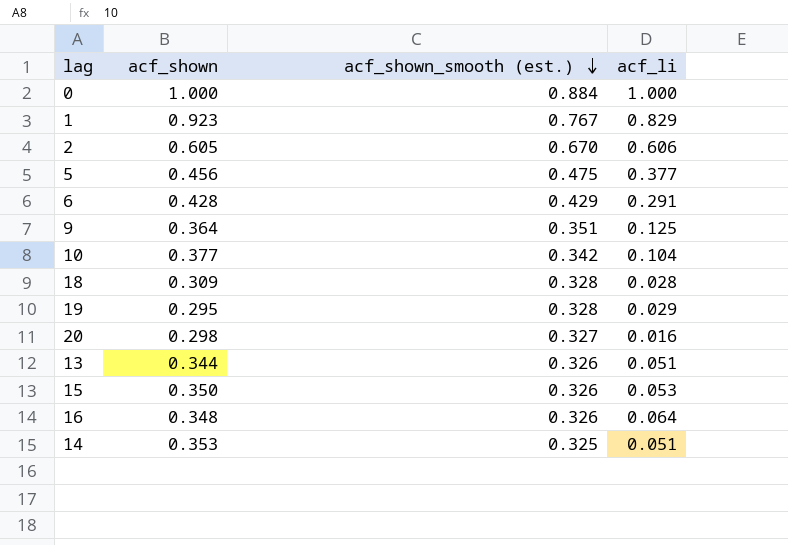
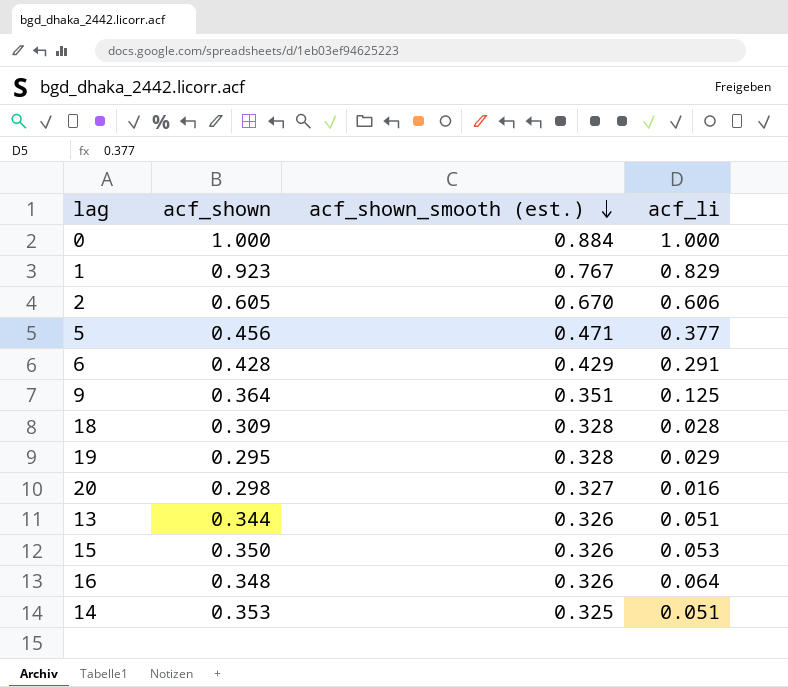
row 10: 0.377 | 0.342 | 0.104 -> none
5 | acf_shown_smooth (est.): 0.475 -> 0.471

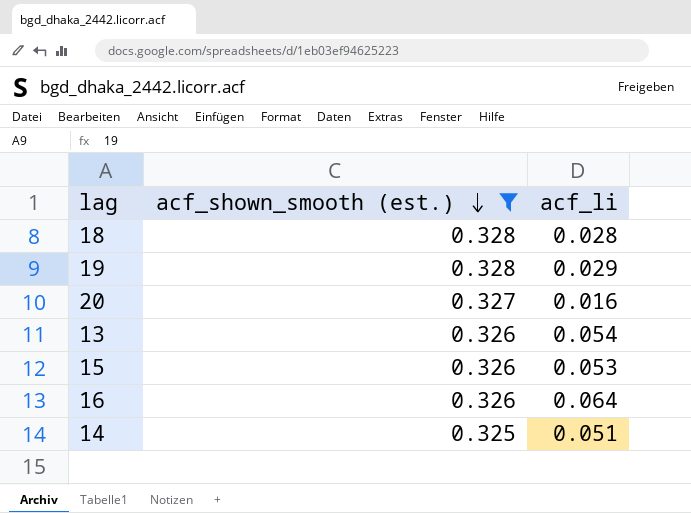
filter: none -> acf_shown_smooth (est.) <= 0.328
column acf_shown | position: 2 -> none
13 | acf_li: 0.051 -> 0.054

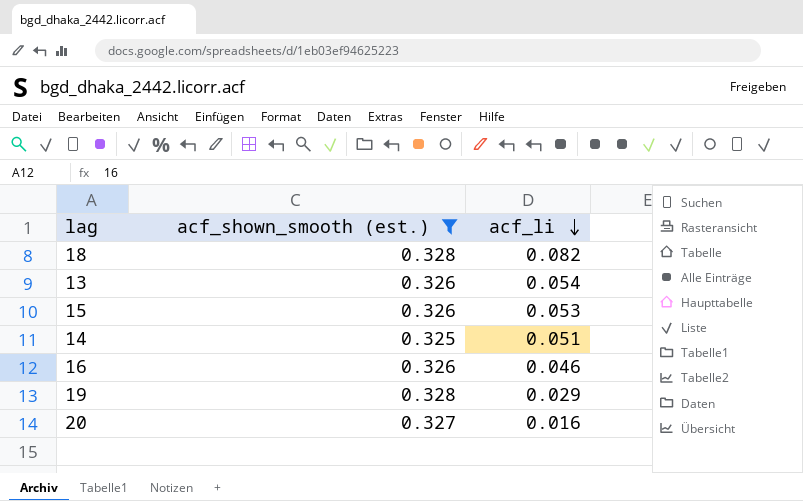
row order: acf_shown_smooth (est.) descending -> acf_li descending
18 | acf_li: 0.028 -> 0.082
16 | acf_li: 0.064 -> 0.046

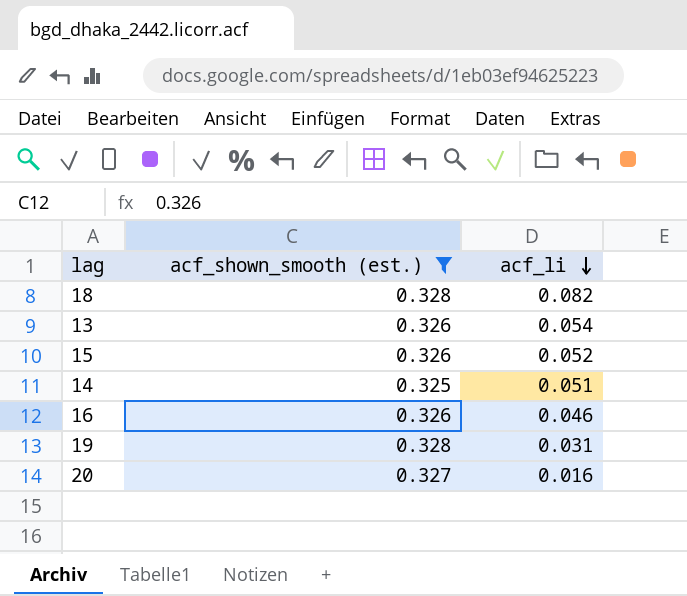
15 | acf_li: 0.053 -> 0.052
19 | acf_li: 0.029 -> 0.031

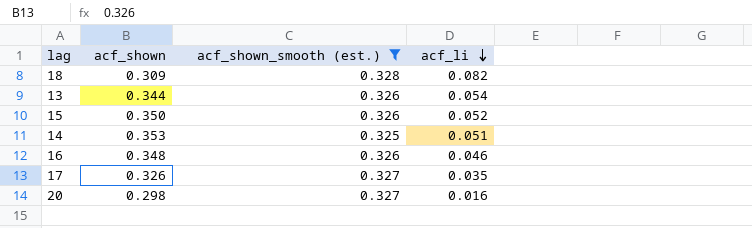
column acf_shown | position: none -> 2
row 19: 0.328 | 0.031 -> none
row 17: none -> 0.326 | 0.327 | 0.035

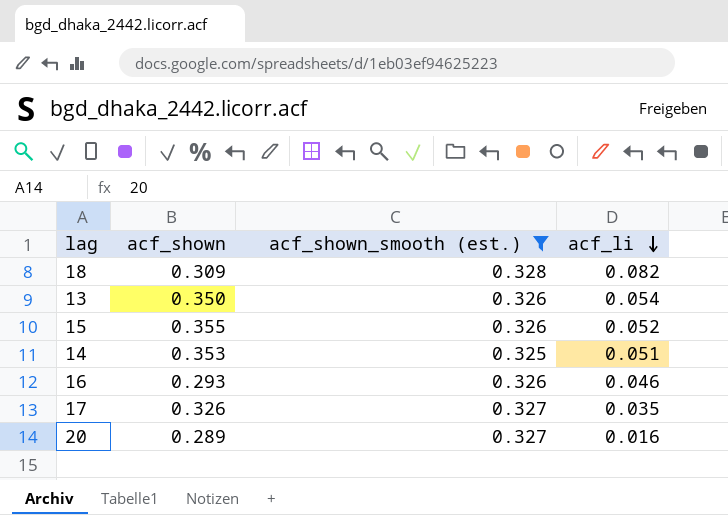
13 | acf_shown: 0.344 -> 0.350
15 | acf_shown: 0.350 -> 0.355
16 | acf_shown: 0.348 -> 0.293
20 | acf_shown: 0.298 -> 0.289

